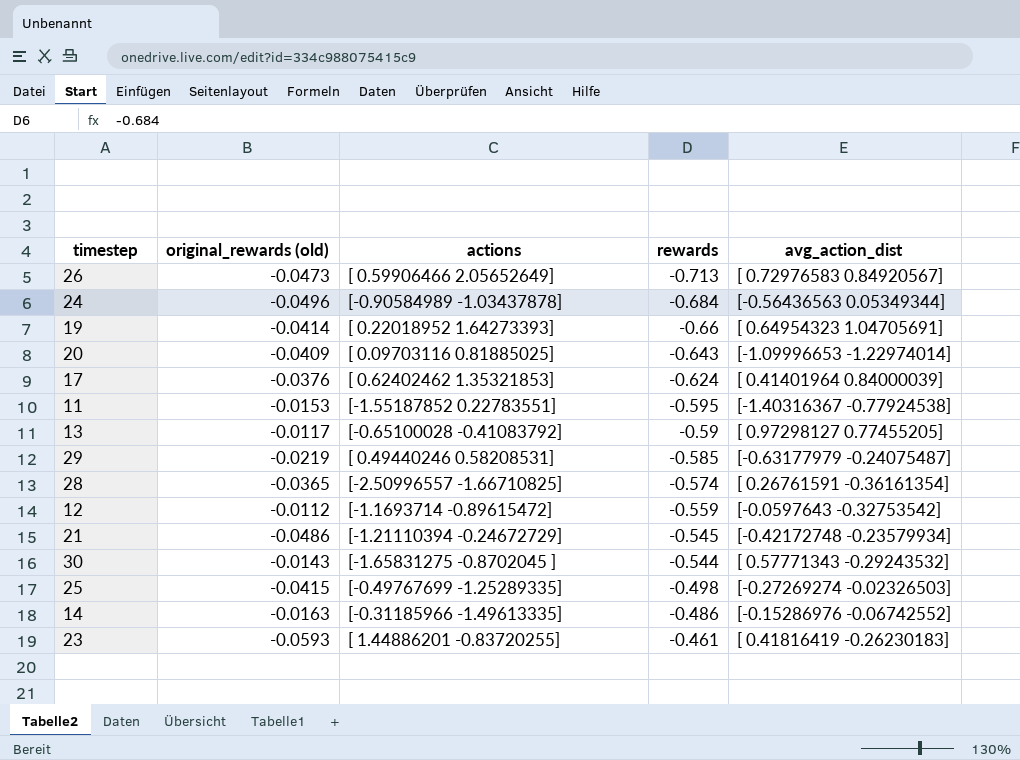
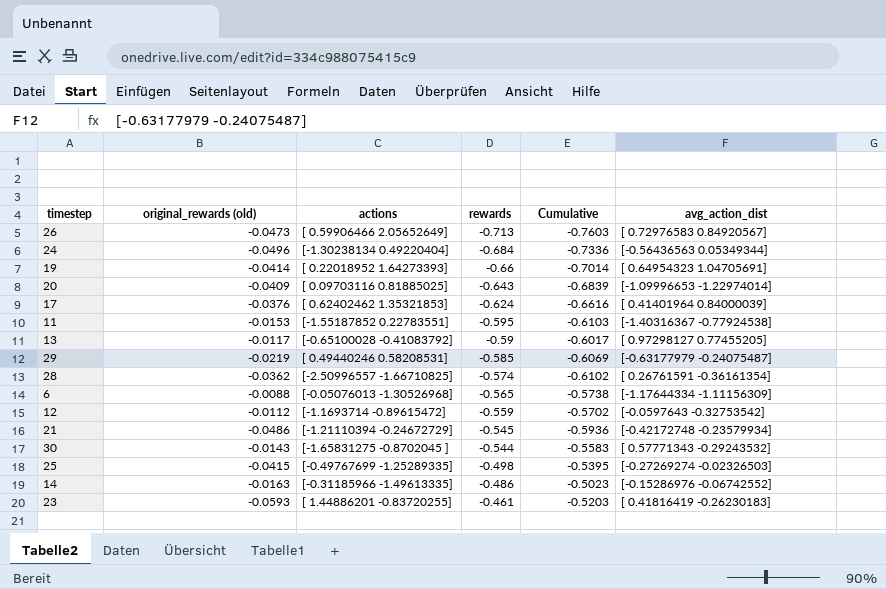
column Cumulative | formula: none -> [original_rewards (old)] + [rewards]
24 | actions: [-0.90584989 -1.03437878] -> [-1.30238134 0.49220404]
28 | original_rewards (old): -0.0365 -> -0.0362
row 6: none -> -0.0088 | [-0.05076013 -1.30526968] | -0.565 | -0.5738 | [-1.17644334 -1.11156309]

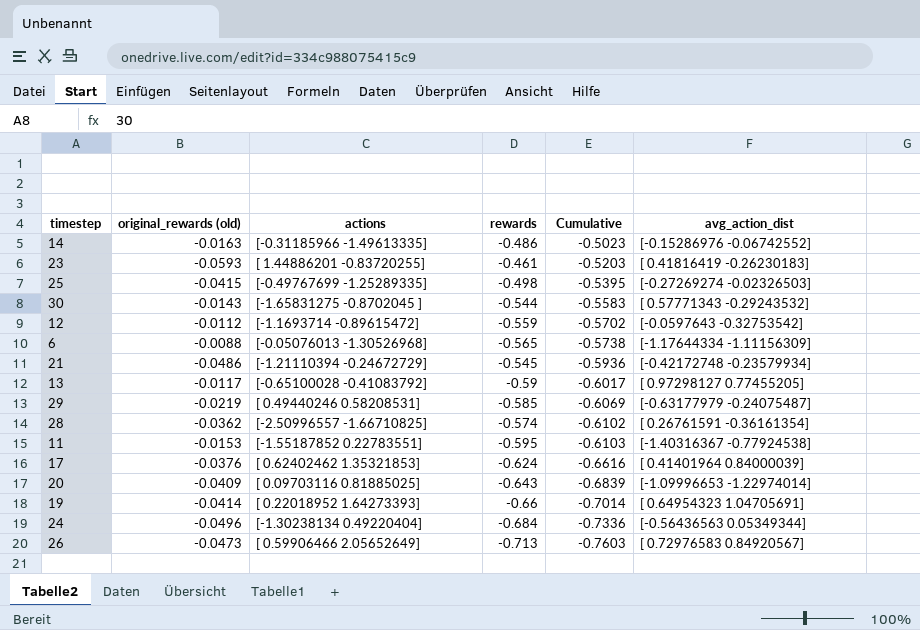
row order: rewards ascending -> Cumulative descending

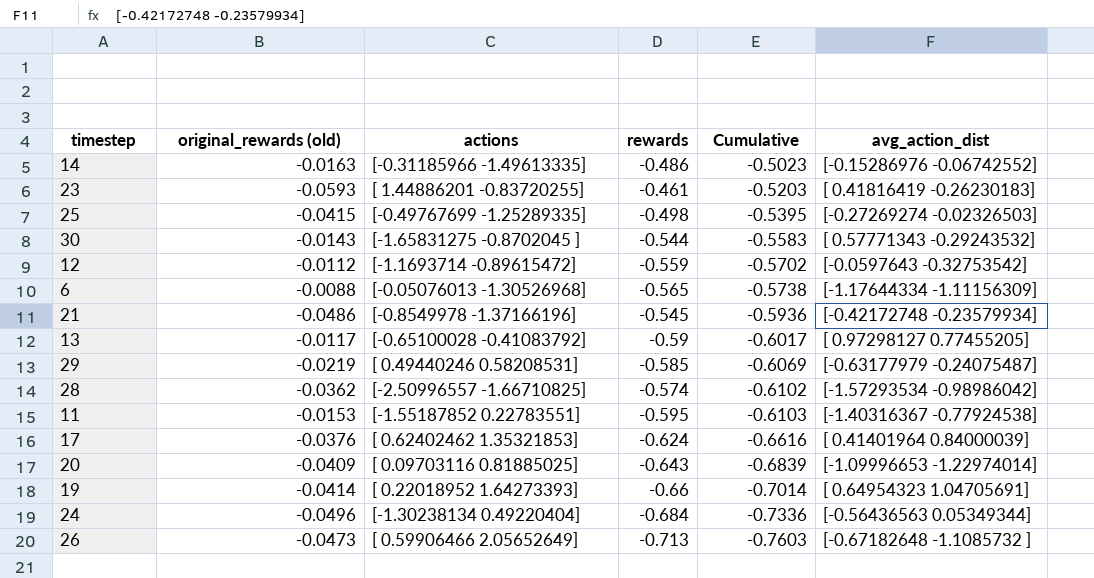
21 | actions: [-1.21110394 -0.24672729] -> [-0.8549978 -1.37166196]
28 | avg_action_dist: [ 0.26761591 -0.36161354] -> [-1.57293534 -0.98986042]
26 | avg_action_dist: [ 0.72976583 0.84920567] -> [-0.67182648 -1.1085732 ]

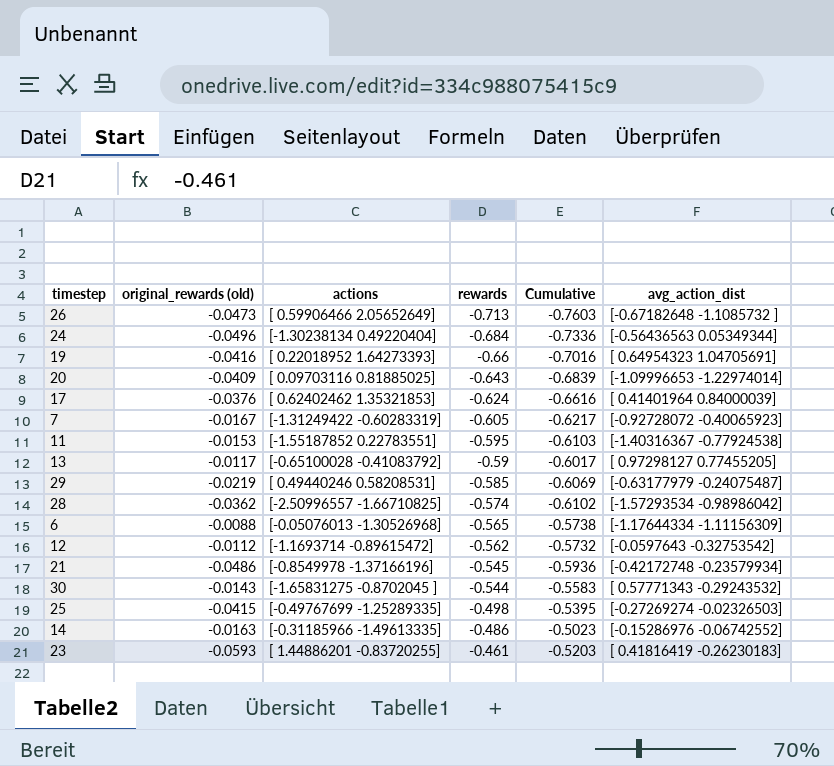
row order: Cumulative descending -> rewards ascending
19 | original_rewards (old): -0.0414 -> -0.0416
19 | Cumulative: -0.7014 -> -0.7016
row 7: none -> -0.0167 | [-1.31249422 -0.60283319] | -0.605 | -0.6217 | [-0.92728072 -0.40065923]
12 | rewards: -0.559 -> -0.562
12 | Cumulative: -0.5702 -> -0.5732

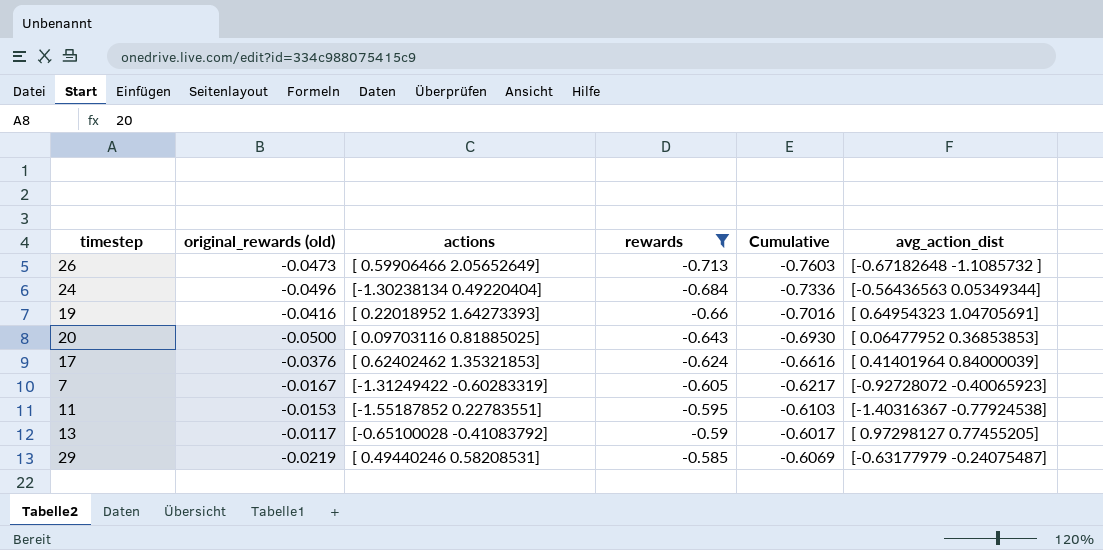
filter: none -> rewards <= -0.585
20 | original_rewards (old): -0.0409 -> -0.0500
20 | Cumulative: -0.6839 -> -0.6930
20 | avg_action_dist: [-1.09996653 -1.22974014] -> [ 0.06477952 0.36853853]

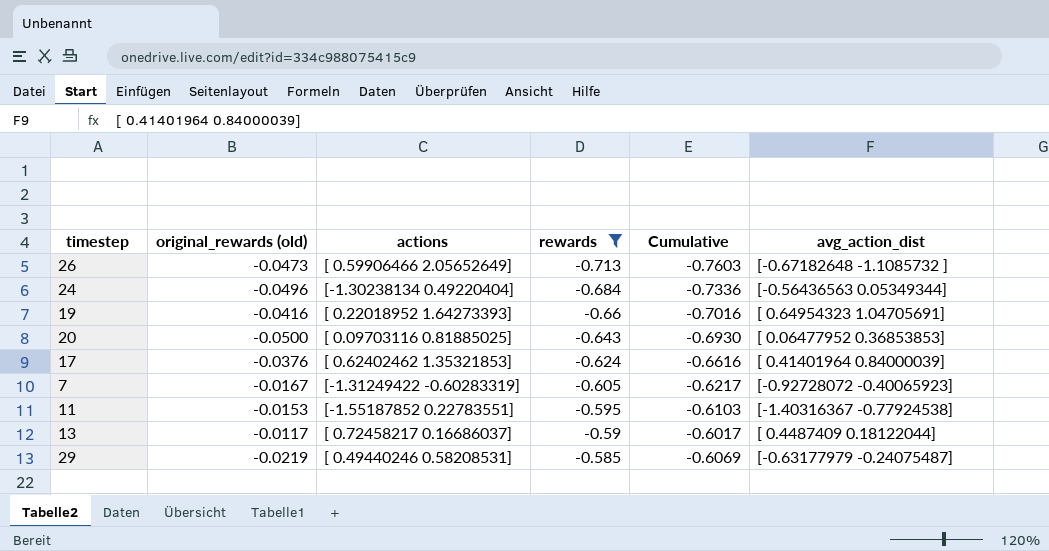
13 | actions: [-0.65100028 -0.41083792] -> [ 0.72458217 0.16686037]
13 | avg_action_dist: [ 0.97298127 0.77455205] -> [ 0.4487409 0.18122044]

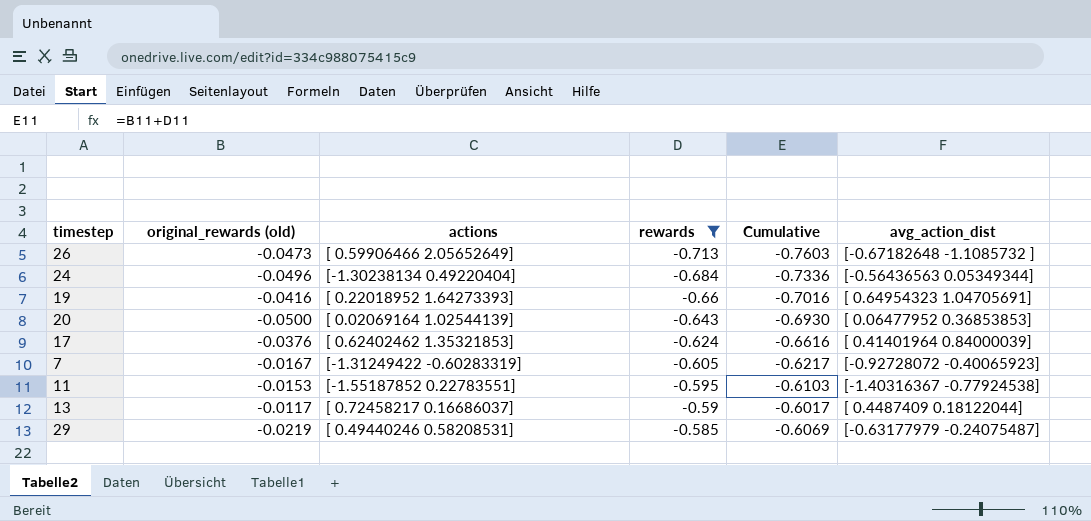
20 | actions: [ 0.09703116 0.81885025] -> [ 0.02069164 1.02544139]

